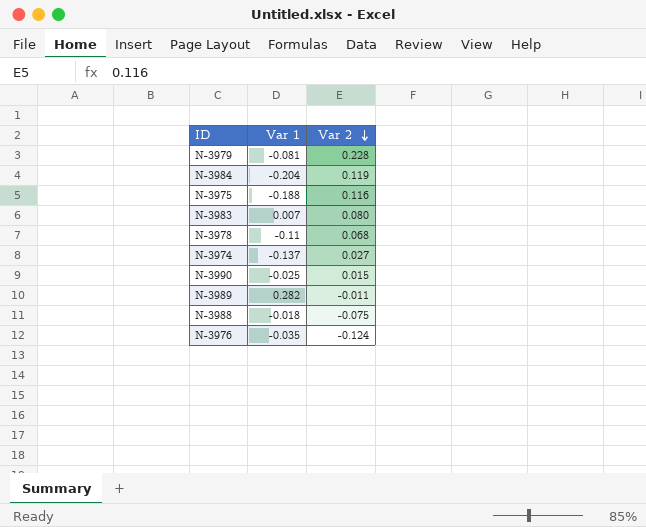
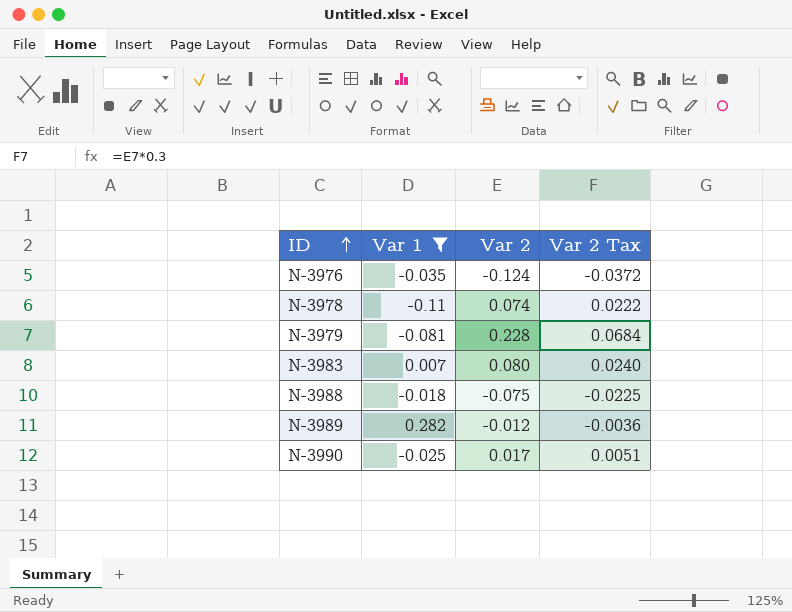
filter: none -> Var 1 >= -0.11
row order: Var 2 descending -> ID ascending
column Var 2 Tax | formula: none -> [Var 2] * 0.3
N-3978 | Var 2: 0.068 -> 0.074
N-3989 | Var 2: -0.011 -> -0.012
N-3990 | Var 2: 0.015 -> 0.017

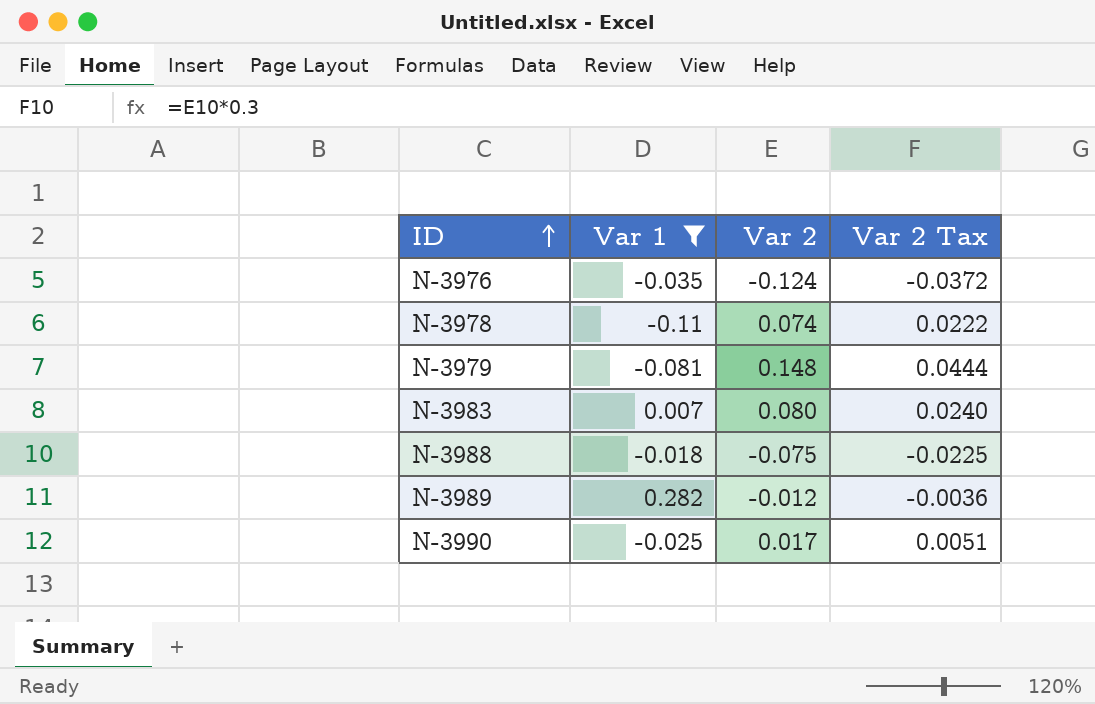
N-3979 | Var 2: 0.228 -> 0.148
N-3979 | Var 2 Tax: 0.0684 -> 0.0444

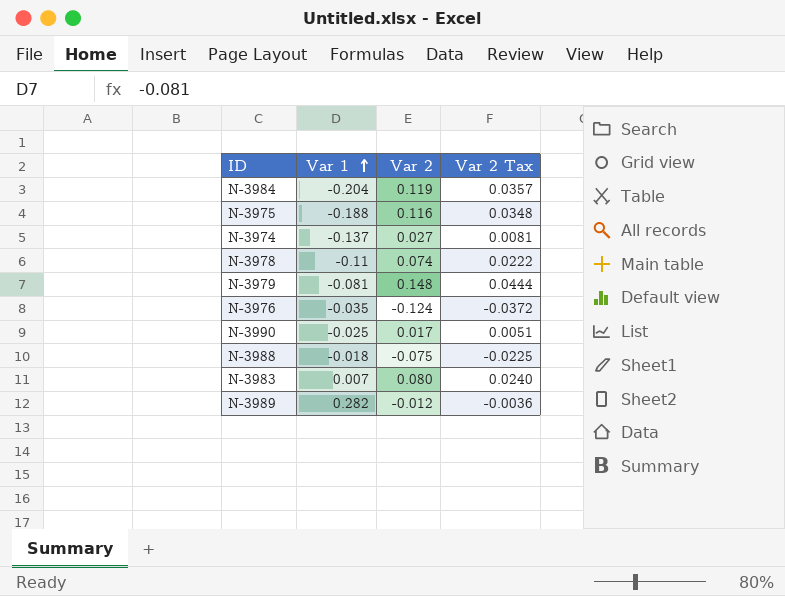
filter: Var 1 >= -0.11 -> none
row order: ID ascending -> Var 1 ascending

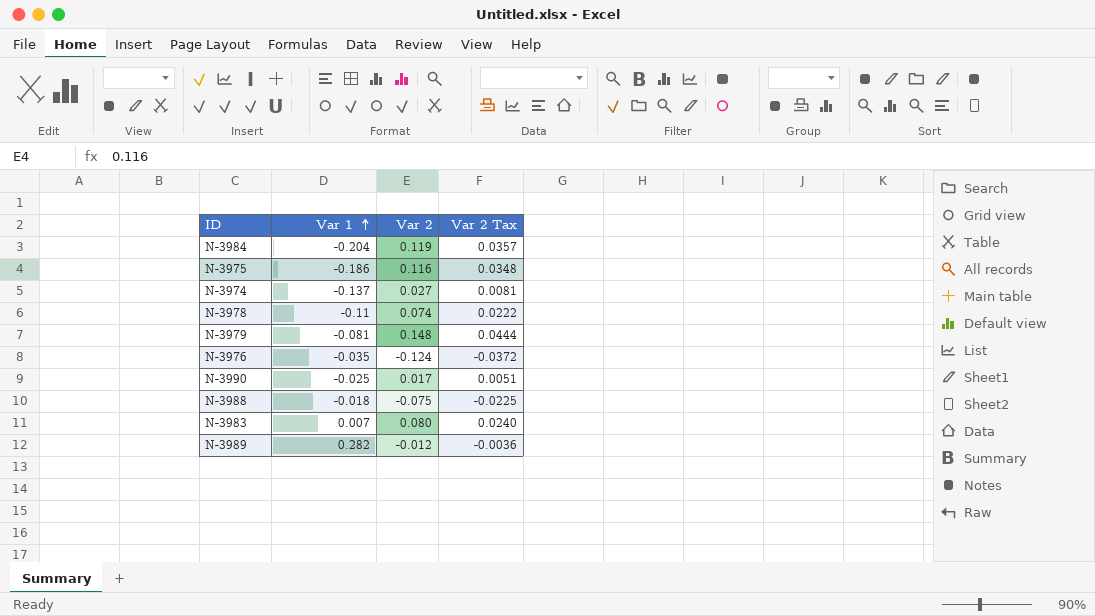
N-3975 | Var 1: -0.188 -> -0.186

